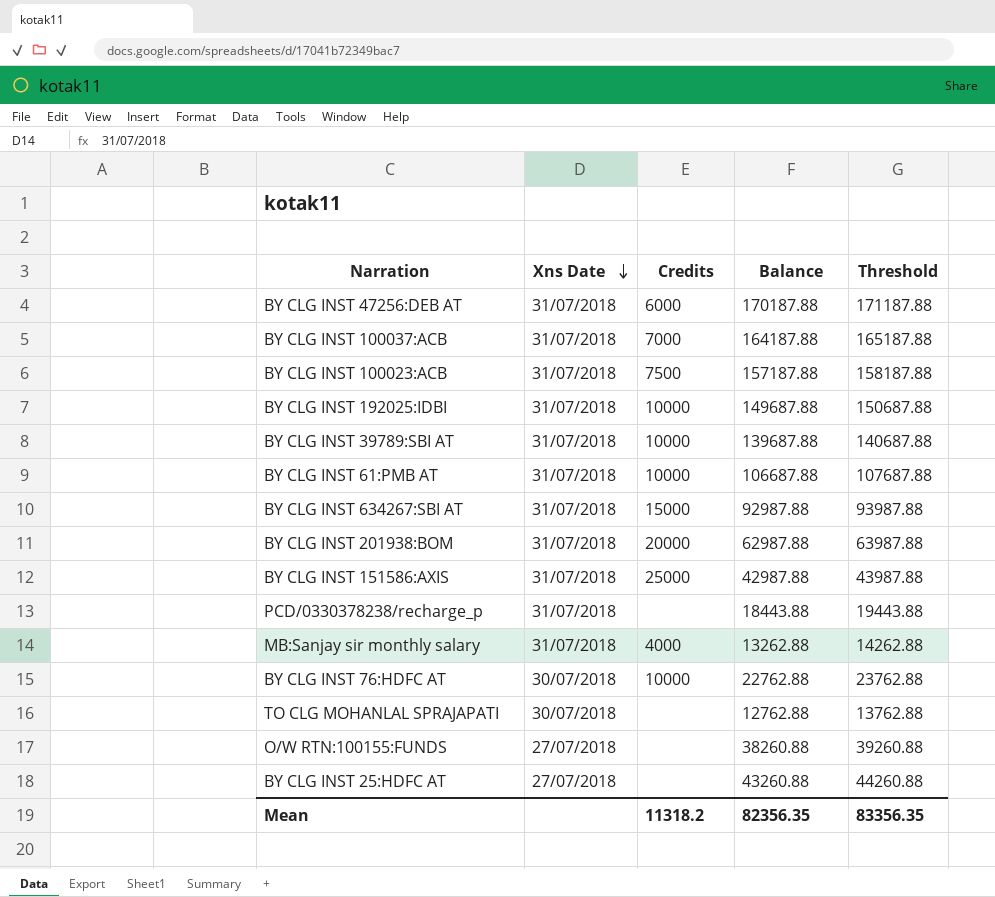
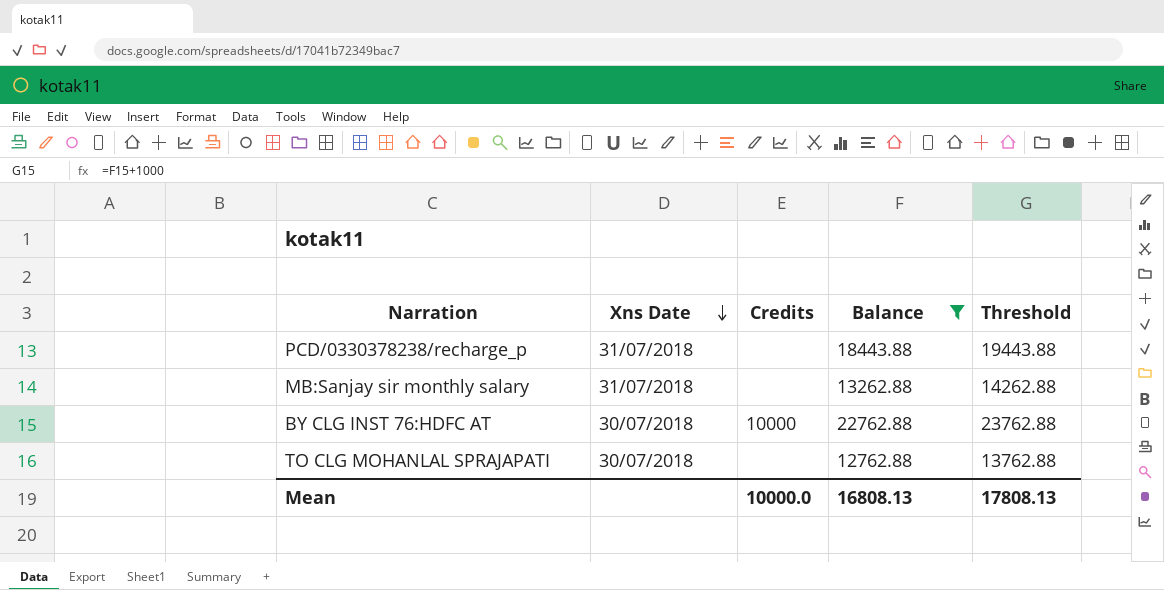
filter: none -> Balance <= 22762.88
MB:Sanjay sir monthly salary | Credits: 4000 -> none
Mean | Credits: 11318.2 -> 10000.0
Mean | Balance: 82356.35 -> 16808.13
Mean | Threshold: 83356.35 -> 17808.13

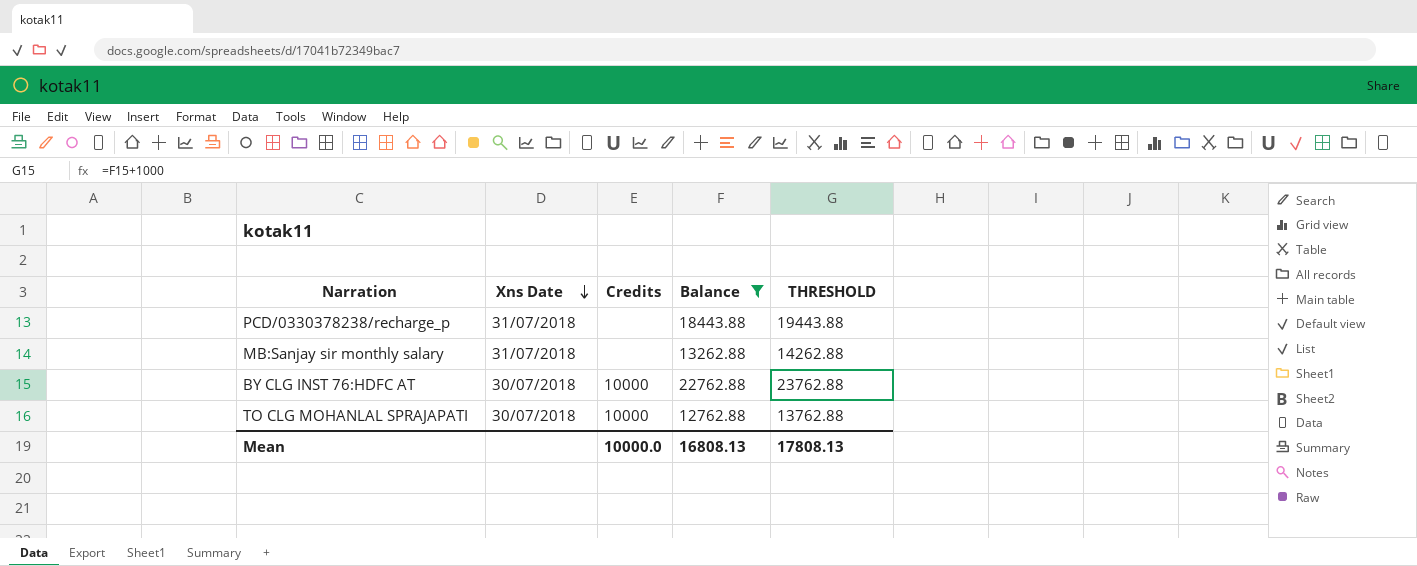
column name: Threshold -> THRESHOLD
TO CLG MOHANLAL SPRAJAPATI | Credits: none -> 10000

